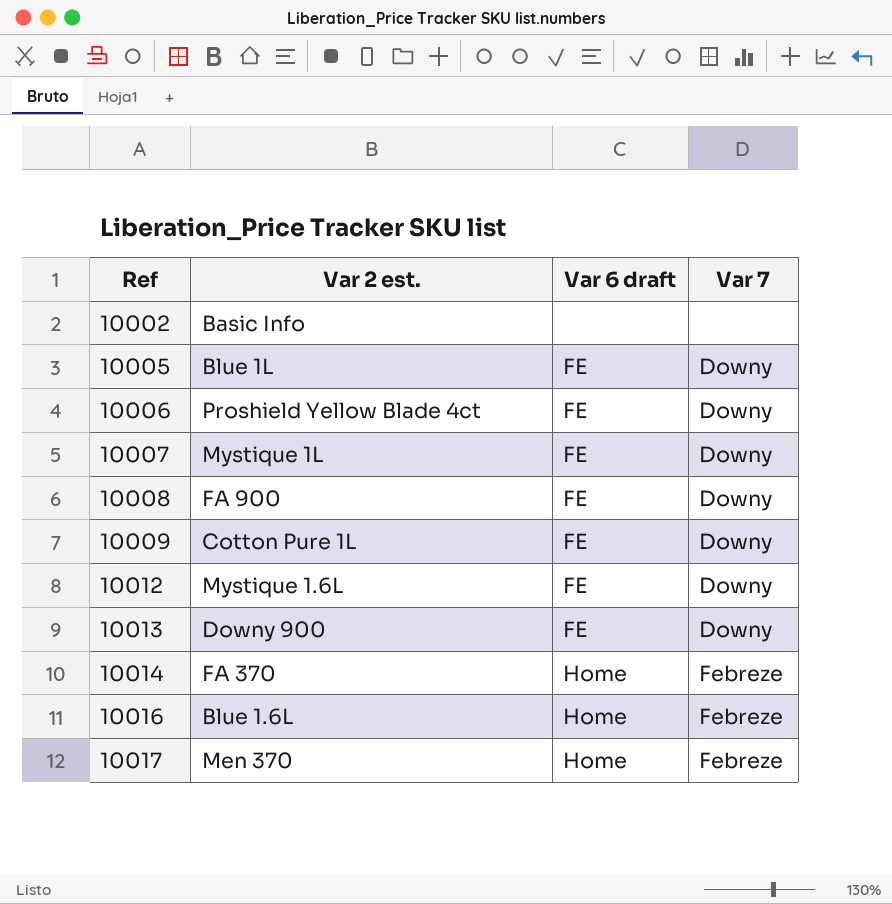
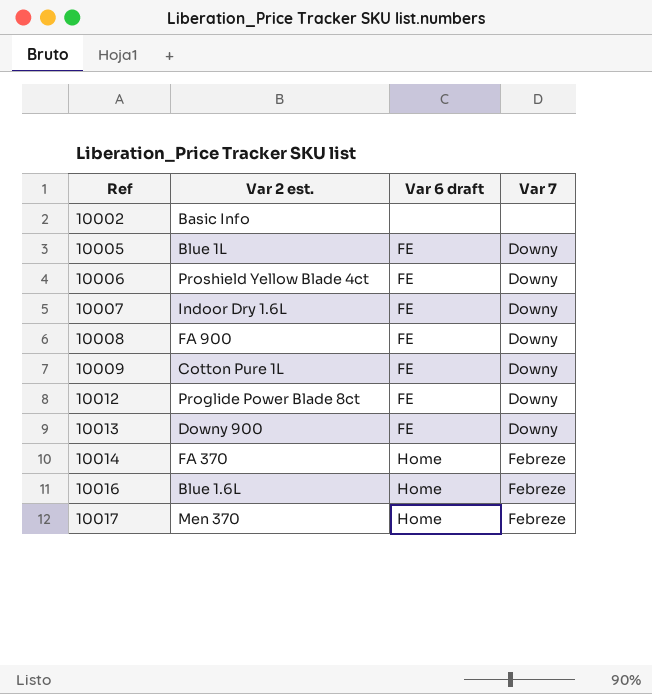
10007 | Var 2 est.: Mystique 1L -> Indoor Dry 1.6L
10012 | Var 2 est.: Mystique 1.6L -> Proglide Power Blade 8ct

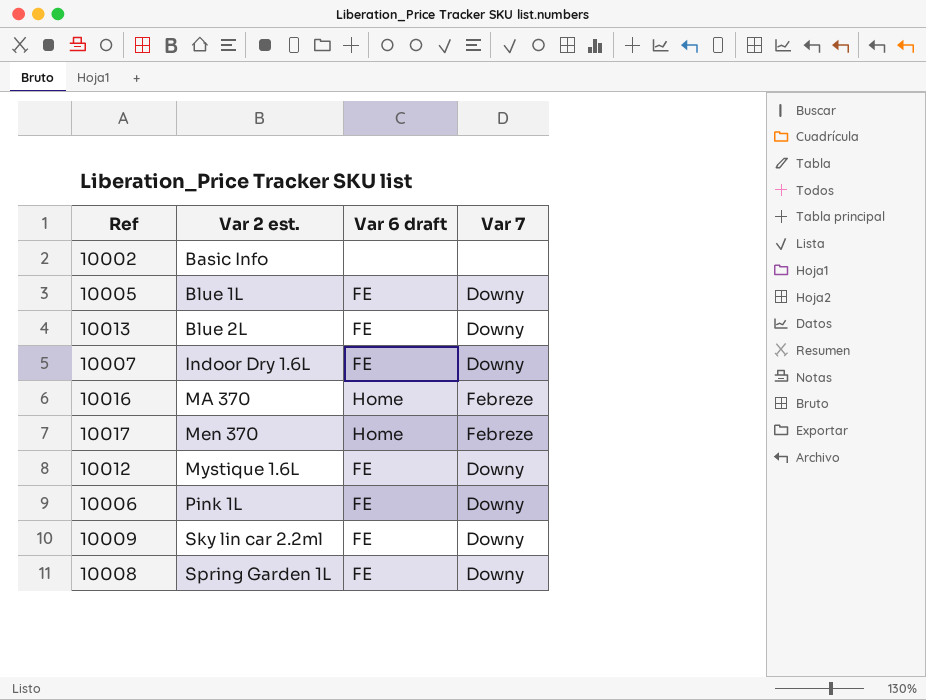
row order: Ref ascending -> Var 2 est. ascending
row 10014: FA 370 | Home | Febreze -> none
10013 | Var 2 est.: Downy 900 -> Blue 2L
10016 | Var 2 est.: Blue 1.6L -> MA 370
10012 | Var 2 est.: Proglide Power Blade 8ct -> Mystique 1.6L
10006 | Var 2 est.: Proshield Yellow Blade 4ct -> Pink 1L
10009 | Var 2 est.: Cotton Pure 1L -> Sky lin car 2.2ml
10008 | Var 2 est.: FA 900 -> Spring Garden 1L

